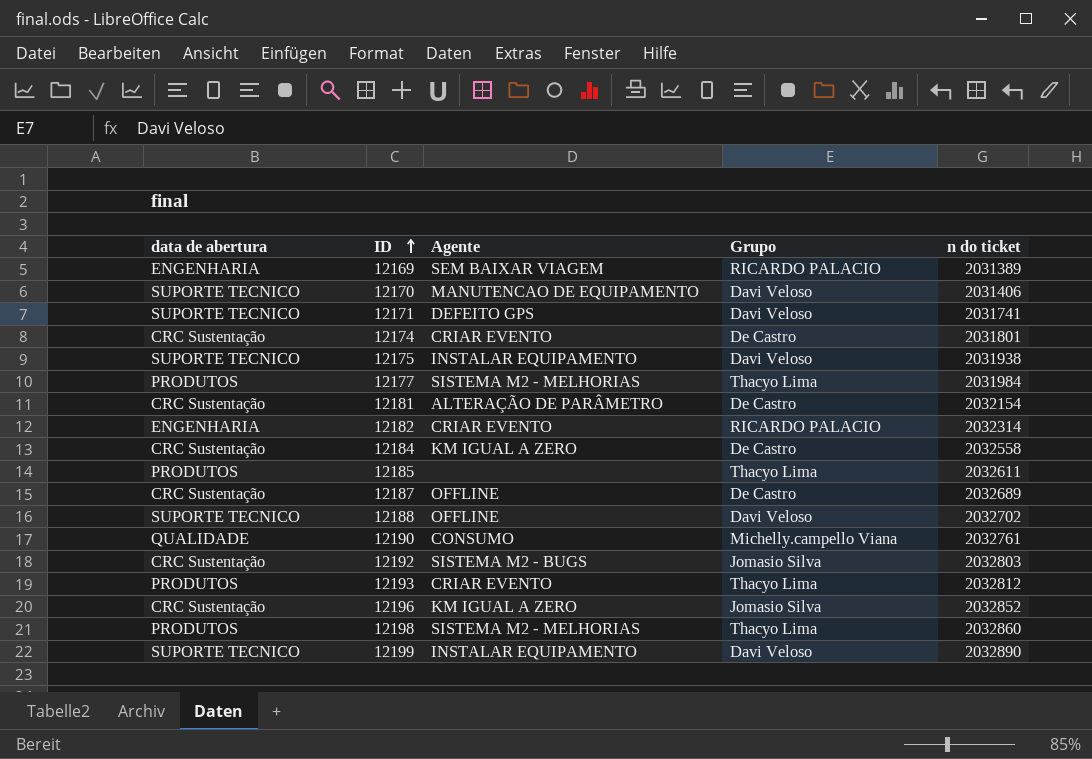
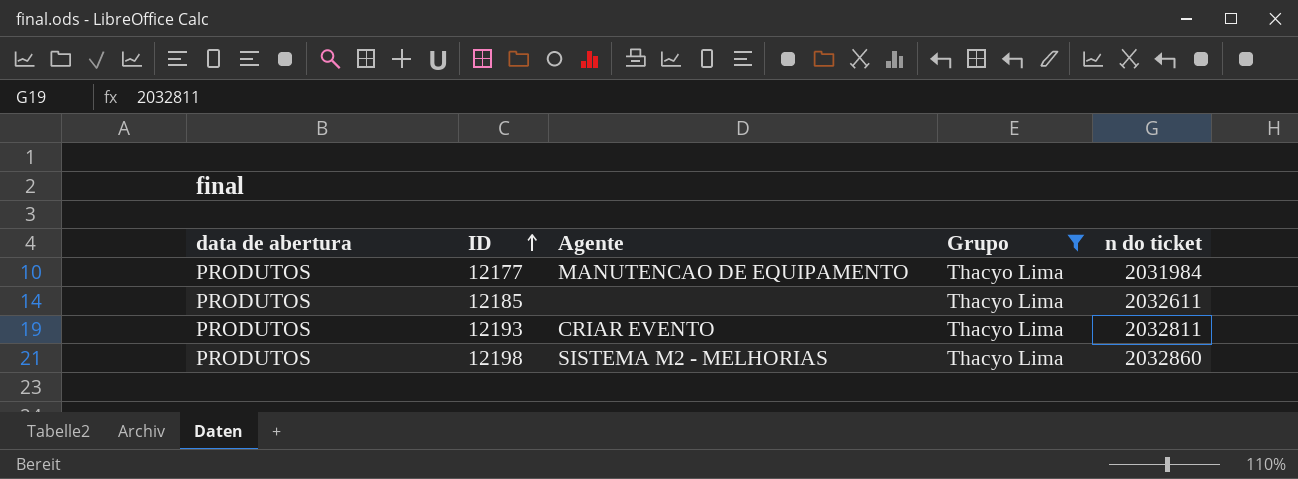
filter: none -> Grupo = Thacyo Lima
12177 | Agente: SISTEMA M2 - MELHORIAS -> MANUTENCAO DE EQUIPAMENTO
12193 | n do ticket: 2032812 -> 2032811

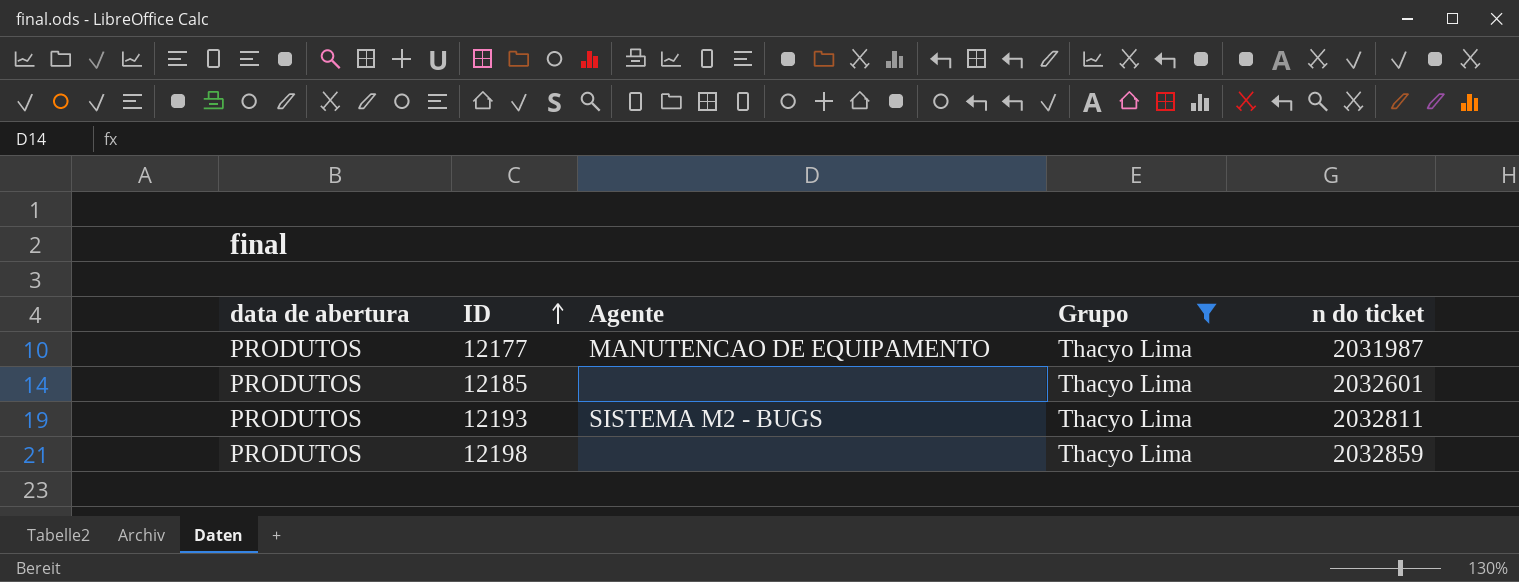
12177 | n do ticket: 2031984 -> 2031987
12185 | n do ticket: 2032611 -> 2032601
12193 | Agente: CRIAR EVENTO -> SISTEMA M2 - BUGS
12198 | Agente: SISTEMA M2 - MELHORIAS -> none
12198 | n do ticket: 2032860 -> 2032859

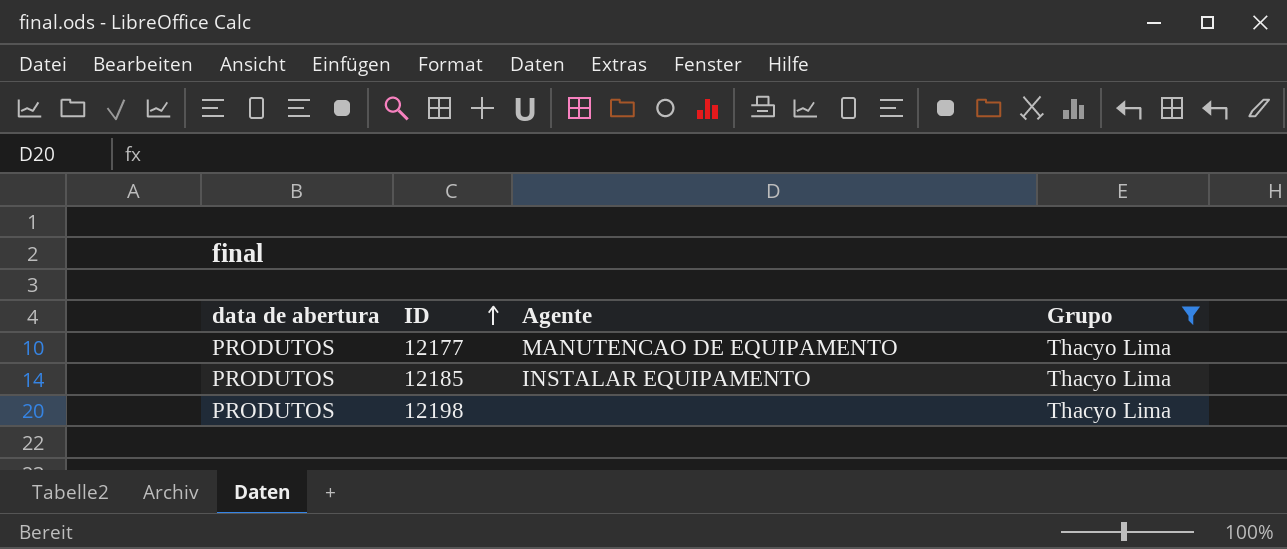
column n do ticket | position: 5 -> none
row 12193: PRODUTOS | SISTEMA M2 - BUGS | Thacyo Lima | 2032811 -> none
12185 | Agente: none -> INSTALAR EQUIPAMENTO

